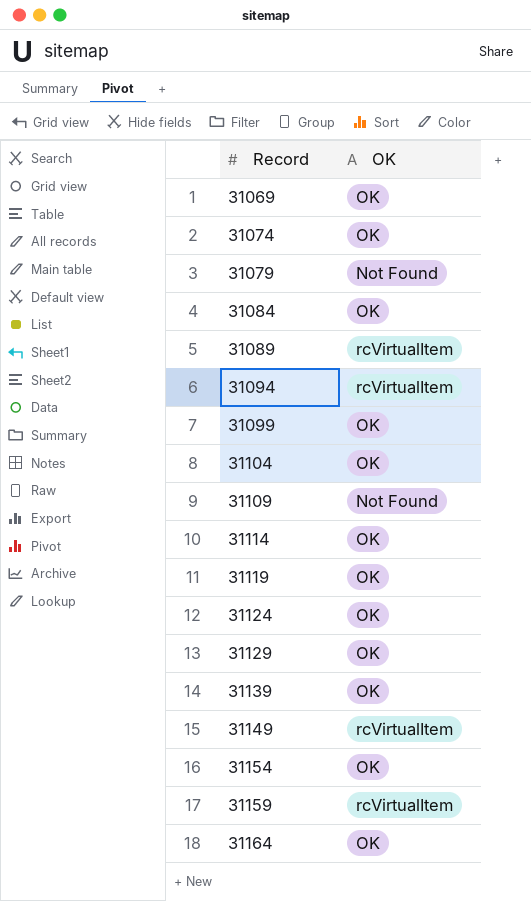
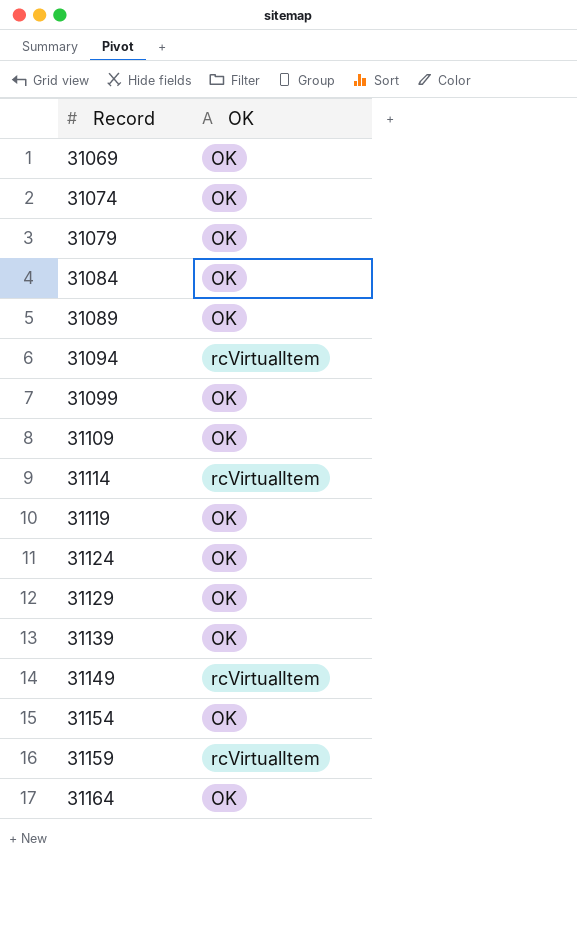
row 31104: OK -> none
31079 | OK: Not Found -> OK
31089 | OK: rcVirtualItem -> OK
31109 | OK: Not Found -> OK
31114 | OK: OK -> rcVirtualItem

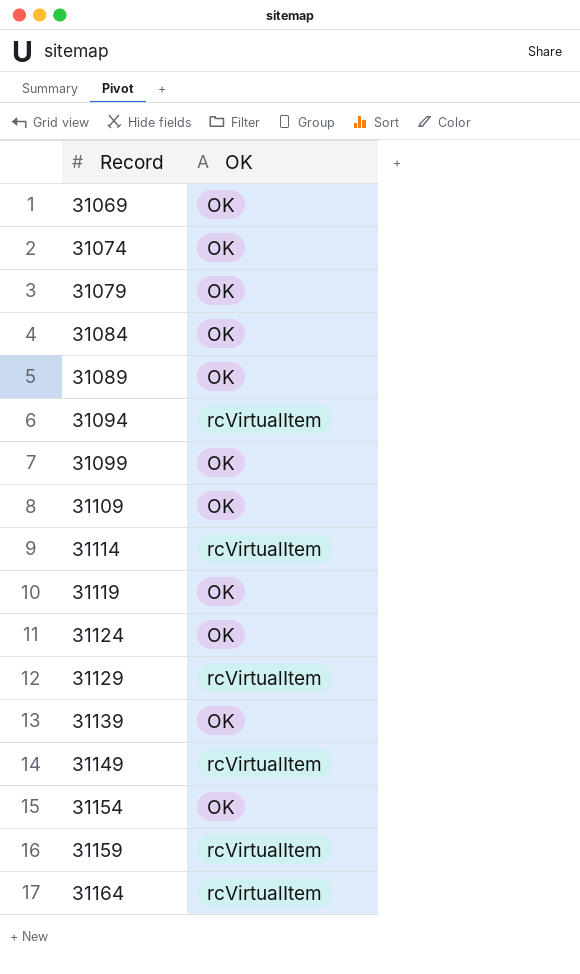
31129 | OK: OK -> rcVirtualItem
31164 | OK: OK -> rcVirtualItem

